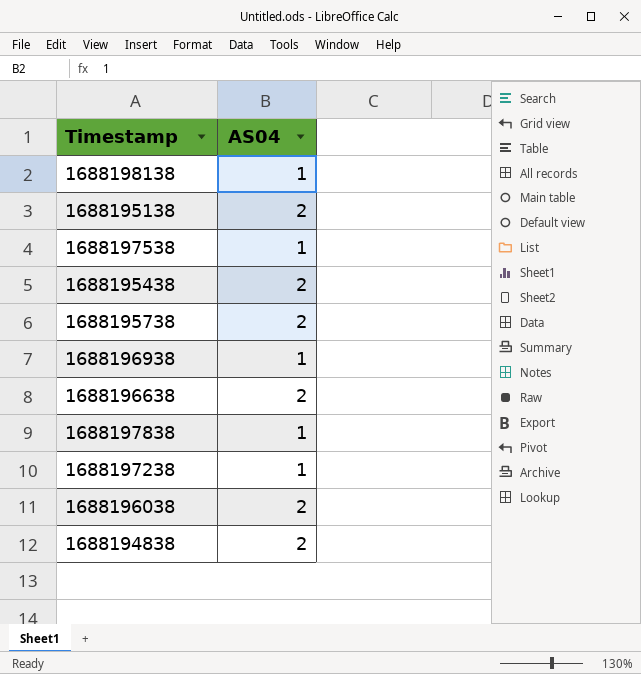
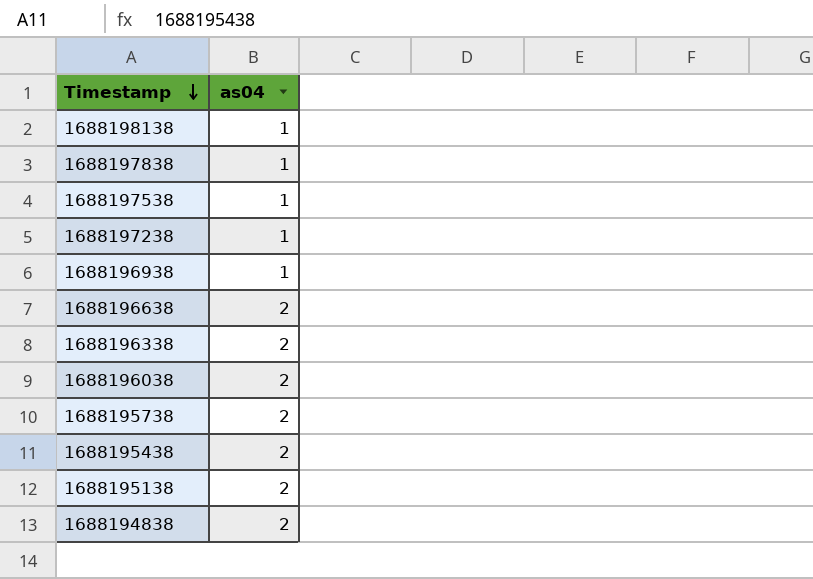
row order: none -> Timestamp descending
column name: AS04 -> as04
row 1688196338: none -> 2

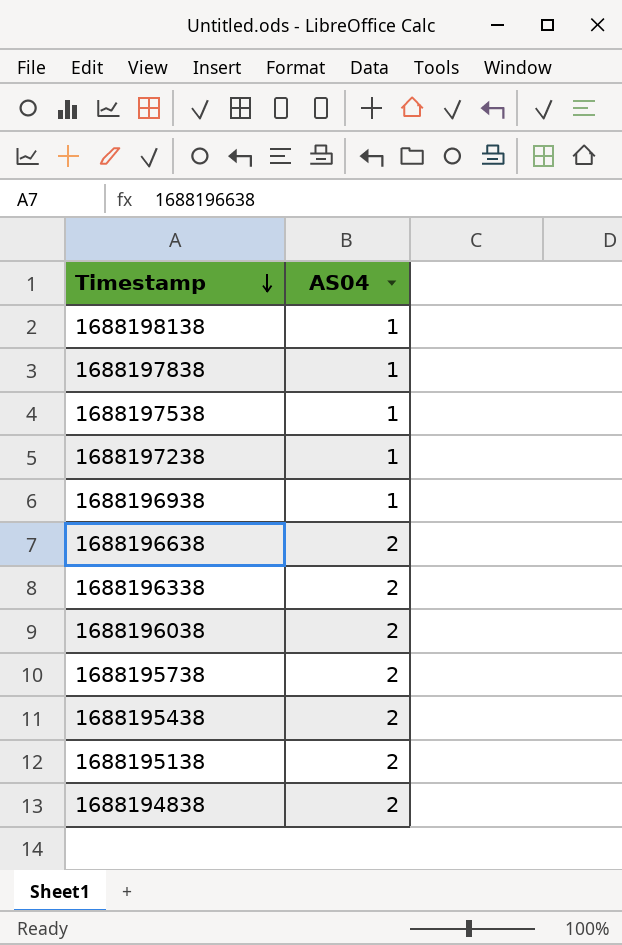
column name: as04 -> AS04

